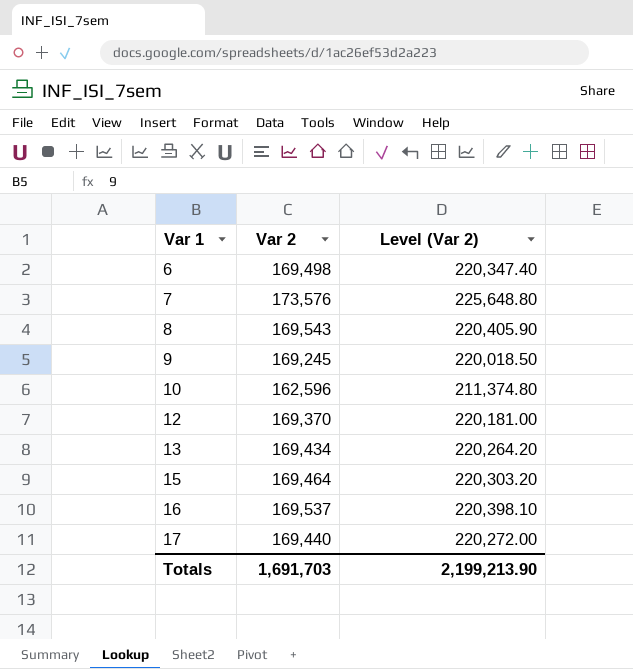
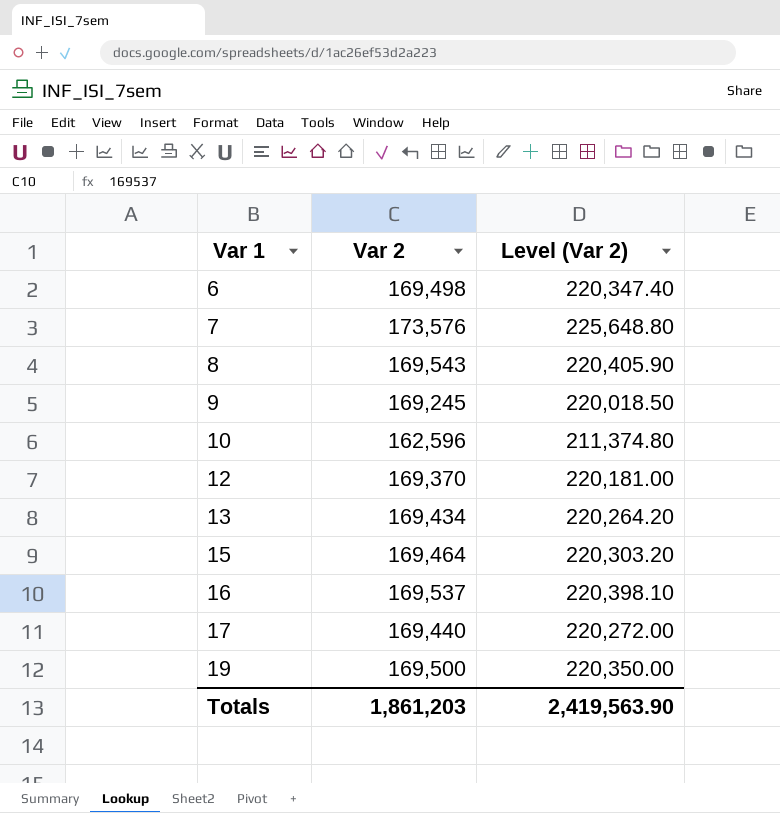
row 19: none -> 169,500 | 220,350.00
Totals | Var 2: 1,691,703 -> 1,861,203
Totals | Level (Var 2): 2,199,213.90 -> 2,419,563.90

